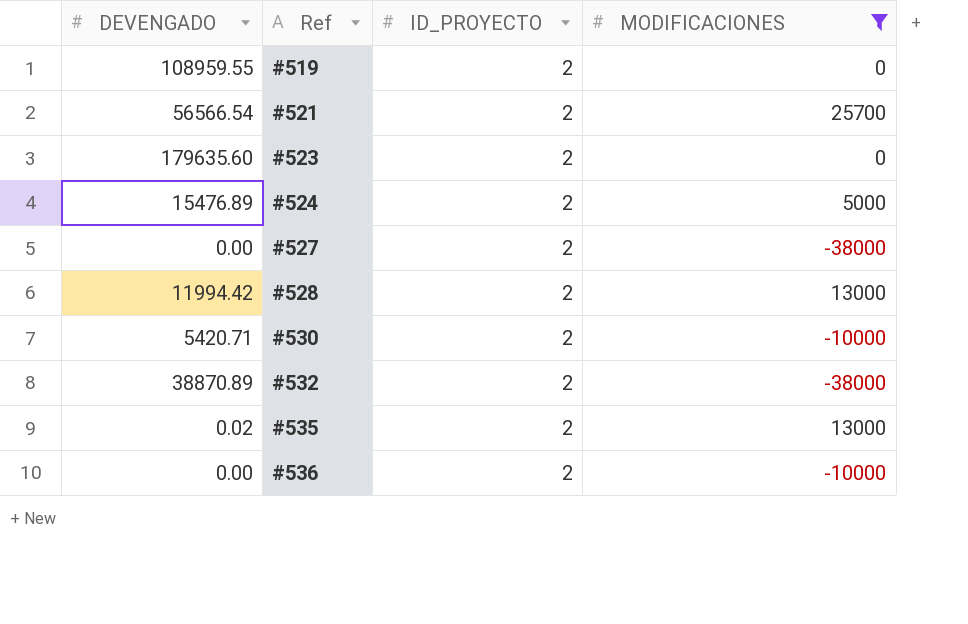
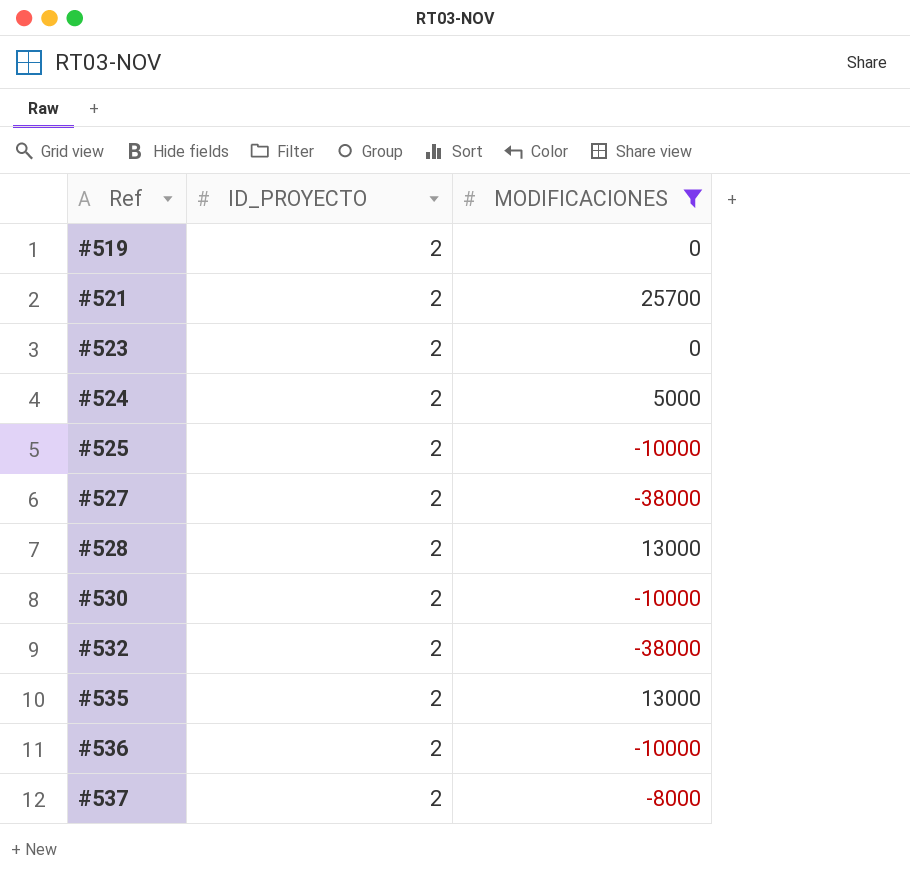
column DEVENGADO | position: 1 -> none
row #525: none -> 2 | -10000
row #537: none -> 2 | -8000

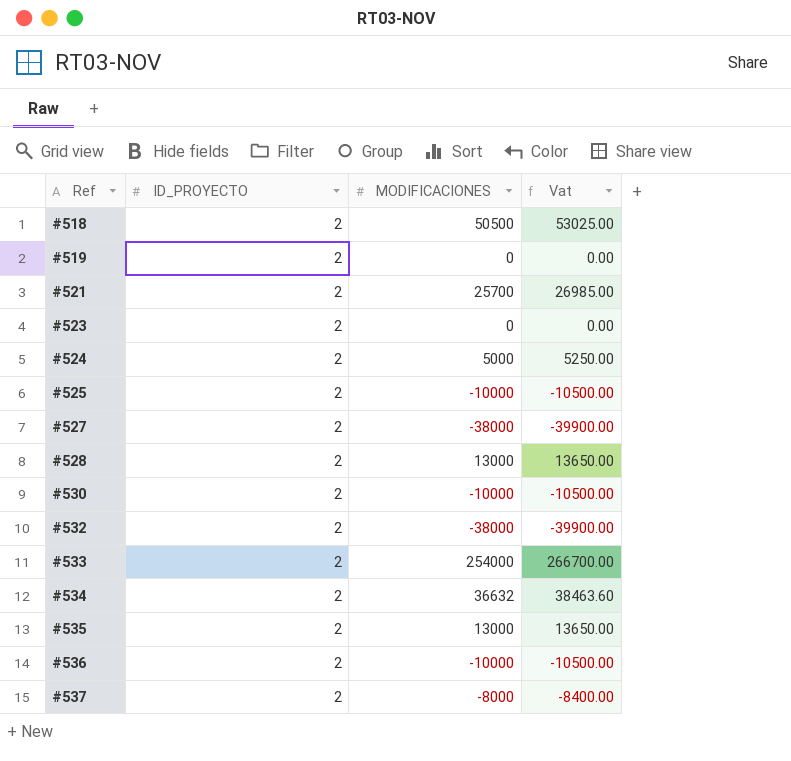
filter: MODIFICACIONES <= 25700 -> none
column Vat | formula: none -> [MODIFICACIONES] * 1.05

